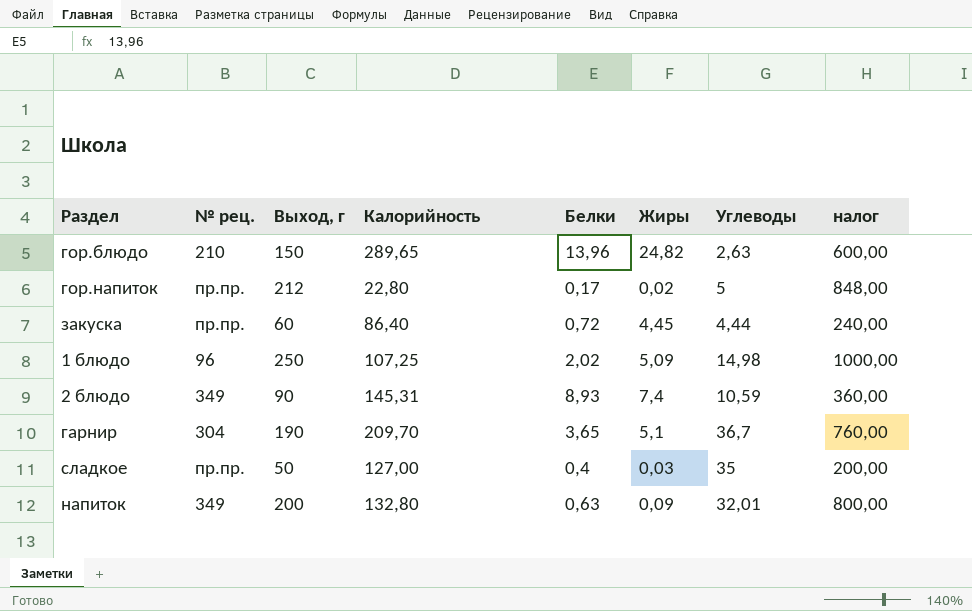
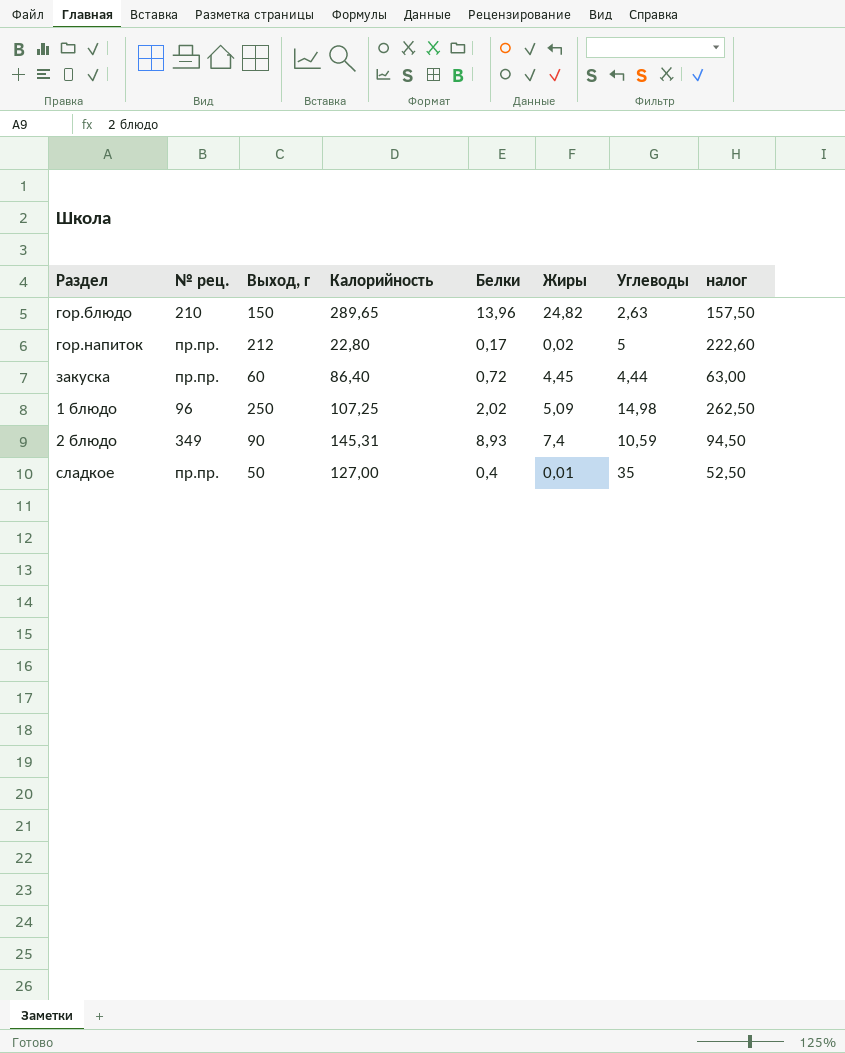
column налог | formula: [Выход, г] * 4 -> [Выход, г] * 1,05
row гарнир: 304 | 190 | 209,70 | 3,65 | 5,1 | 36,7 | 760,00 -> none
row напиток: 349 | 200 | 132,80 | 0,63 | 0,09 | 32,01 | 800,00 -> none
сладкое | Жиры: 0,03 -> 0,01

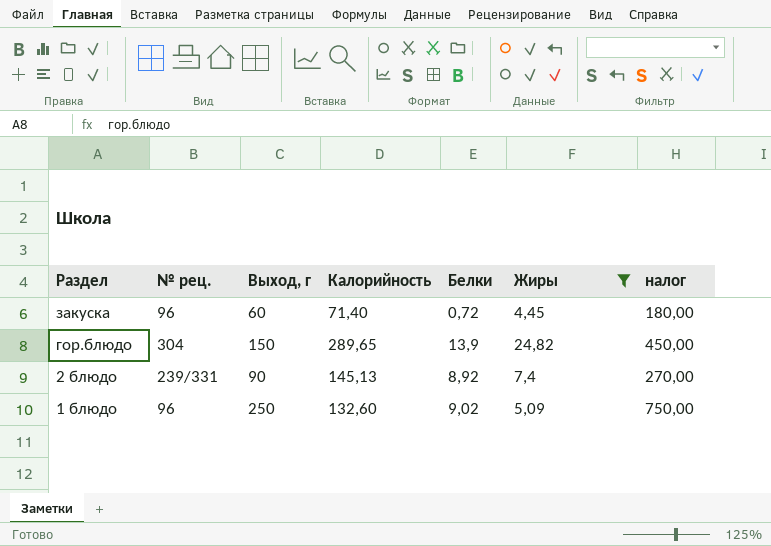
filter: none -> Жиры >= 4,45
row order: none -> Раздел descending
column Углеводы | position: 7 -> none
column налог | formula: [Выход, г] * 1,05 -> [Выход, г] * 3
закуска | № рец.: пр.пр. -> 96
закуска | Калорийность: 86,40 -> 71,40
гор.блюдо | № рец.: 210 -> 304
гор.блюдо | Белки: 13,96 -> 13,9
2 блюдо | № рец.: 349 -> 239/331
2 блюдо | Калорийность: 145,31 -> 145,13
2 блюдо | Белки: 8,93 -> 8,92
1 блюдо | Калорийность: 107,25 -> 132,60
1 блюдо | Белки: 2,02 -> 9,02

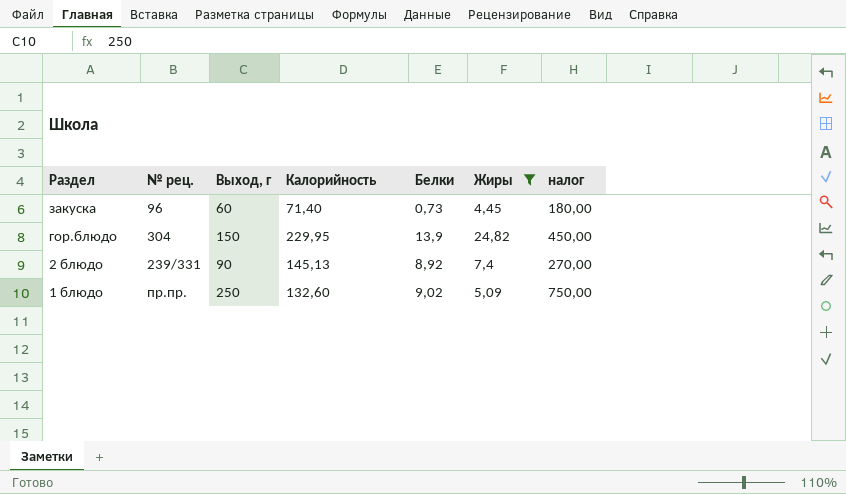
закуска | Белки: 0,72 -> 0,73
гор.блюдо | Калорийность: 289,65 -> 229,95
1 блюдо | № рец.: 96 -> пр.пр.

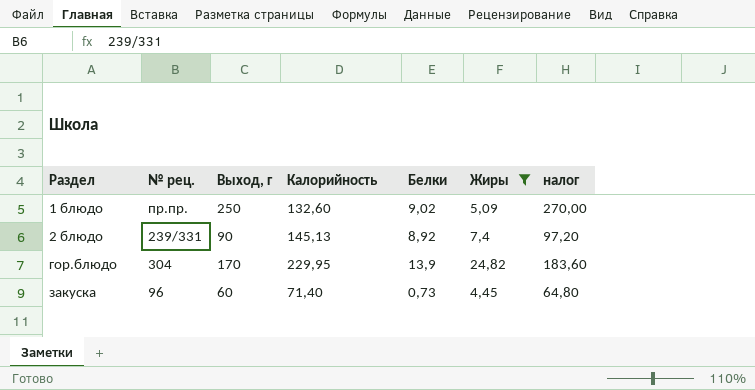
row order: Раздел descending -> Раздел ascending
column налог | formula: [Выход, г] * 3 -> [Выход, г] * 1,08
гор.блюдо | Выход, г: 150 -> 170

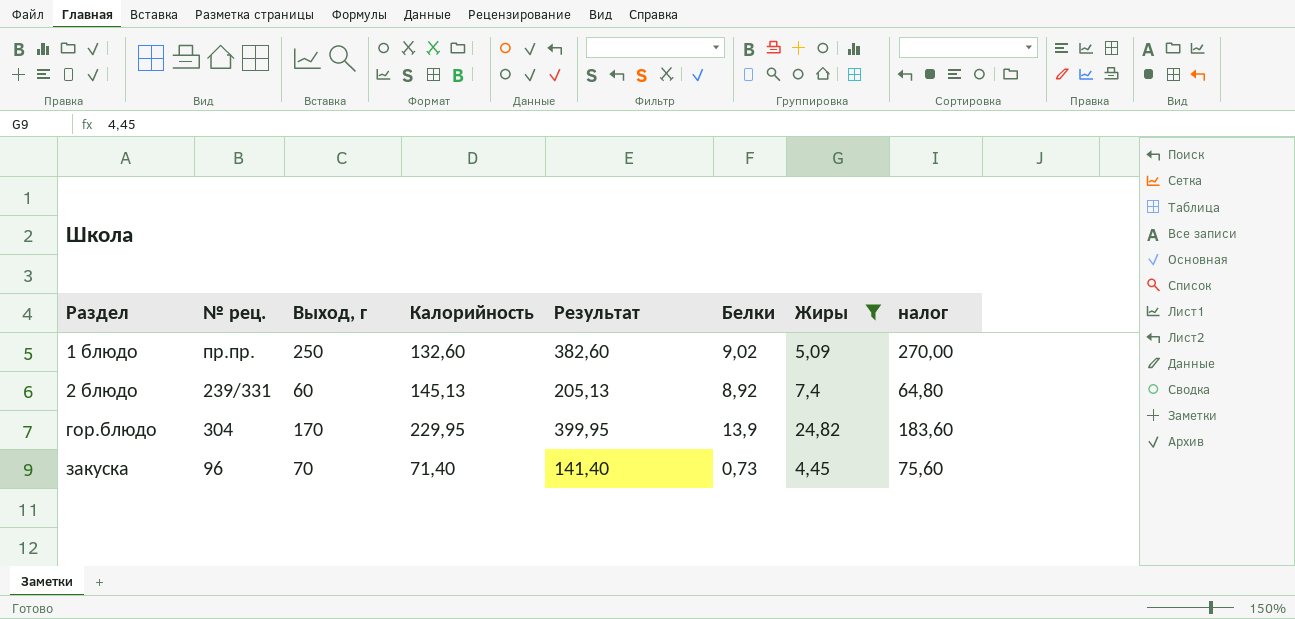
column Результат | formula: none -> [Выход, г] + [Калорийность]
2 блюдо | Выход, г: 90 -> 60
2 блюдо | налог: 97,20 -> 64,80
закуска | Выход, г: 60 -> 70
закуска | налог: 64,80 -> 75,60

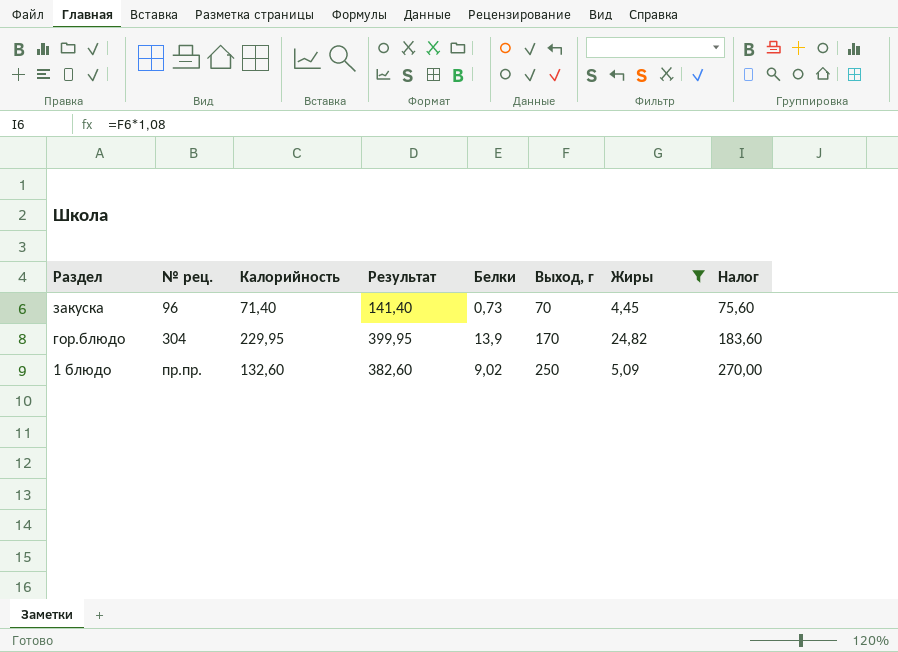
row order: Раздел ascending -> Раздел descending
column Выход, г | position: 3 -> 6
column name: налог -> Налог
row 2 блюдо: 239/331 | 60 | 145,13 | 205,13 | 8,92 | 7,4 | 64,80 -> none

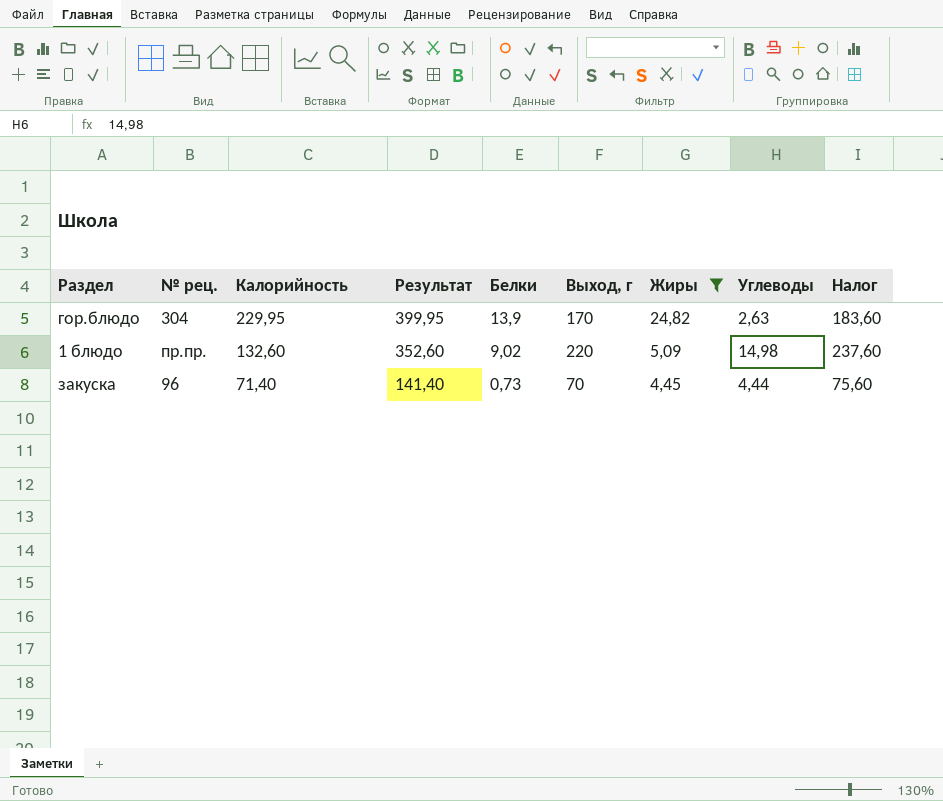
row order: Раздел descending -> Калорийность descending
column Углеводы | position: none -> 8
1 блюдо | Результат: 382,60 -> 352,60
1 блюдо | Выход, г: 250 -> 220
1 блюдо | Налог: 270,00 -> 237,60

